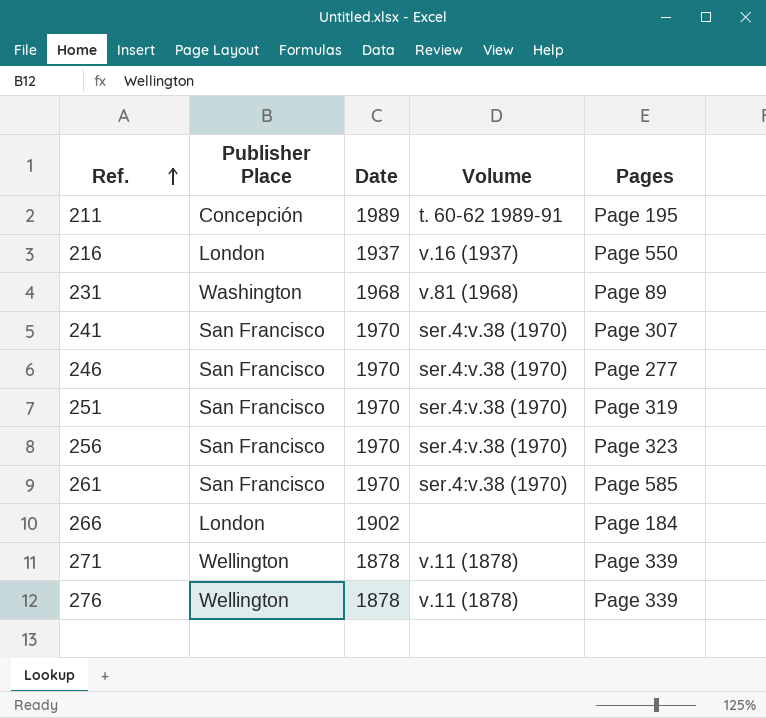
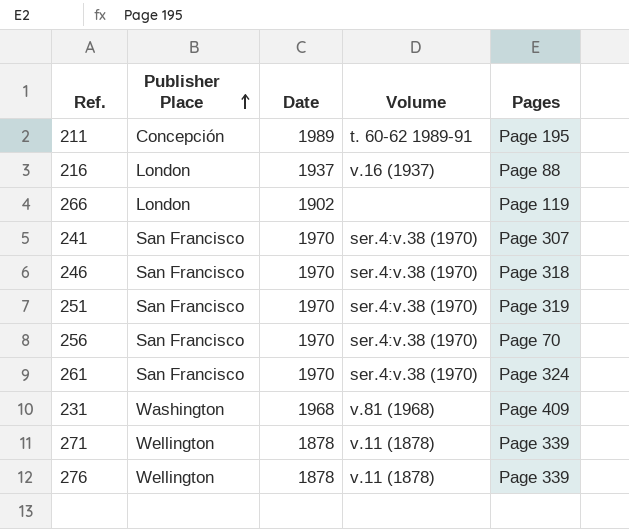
row order: Ref. ascending -> Publisher Place ascending
216 | Pages: Page 550 -> Page 88
266 | Pages: Page 184 -> Page 119
246 | Pages: Page 277 -> Page 318
256 | Pages: Page 323 -> Page 70
261 | Pages: Page 585 -> Page 324
231 | Pages: Page 89 -> Page 409

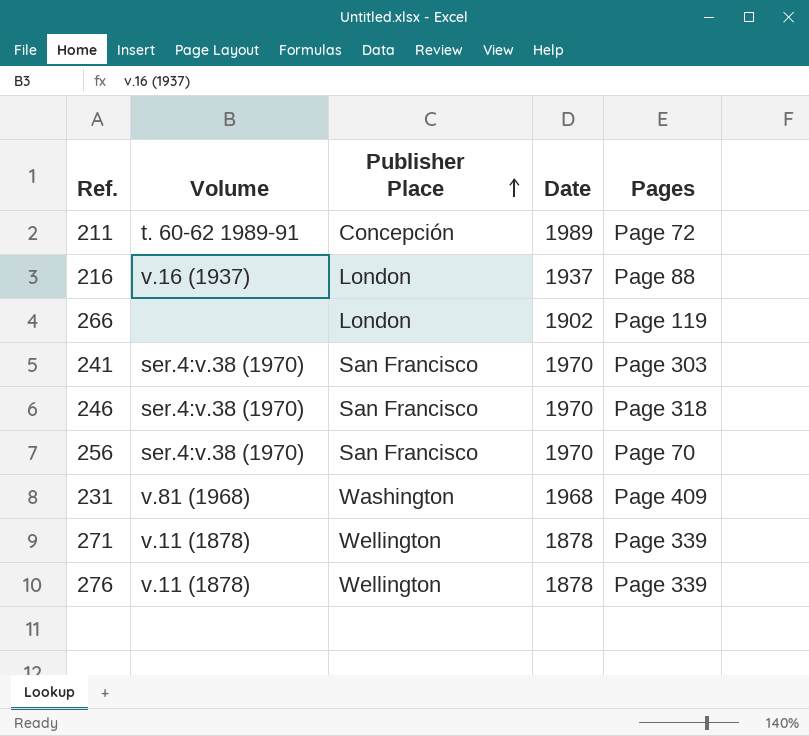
column Volume | position: 4 -> 2
row 251: San Francisco | 1970 | ser.4:v.38 (1970) | Page 319 -> none
row 261: San Francisco | 1970 | ser.4:v.38 (1970) | Page 324 -> none
211 | Pages: Page 195 -> Page 72
241 | Pages: Page 307 -> Page 303

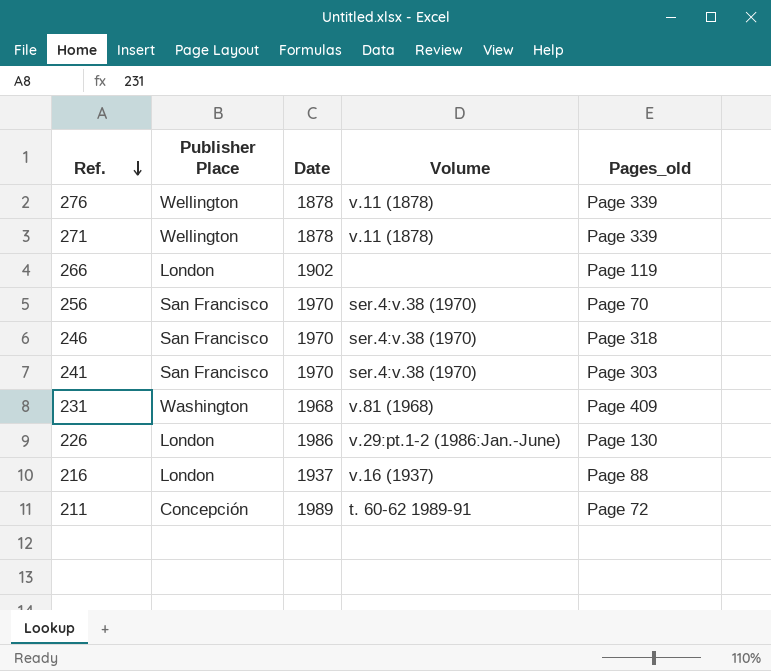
row order: Publisher Place ascending -> Ref. descending
column Volume | position: 2 -> 4
column name: Pages -> Pages_old
row 226: none -> London | 1986 | v.29:pt.1-2 (1986:Jan.-June) | Page 130

